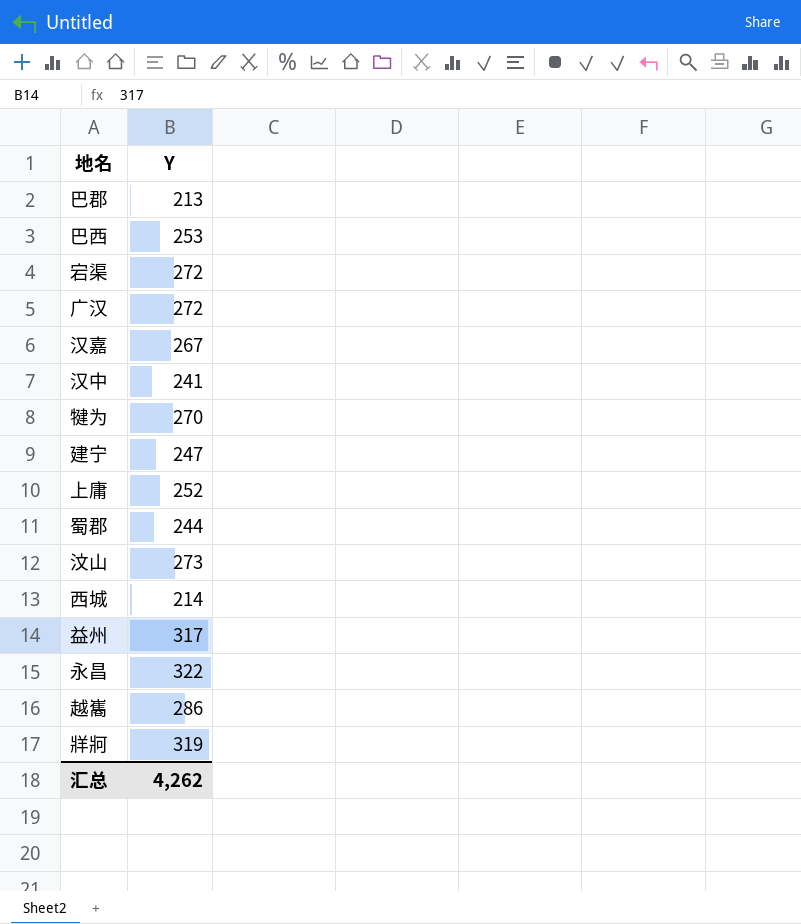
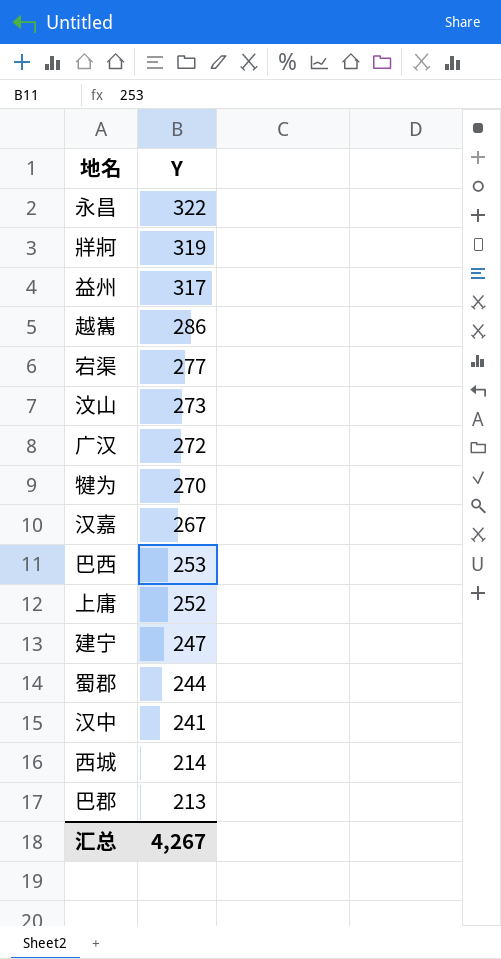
row order: none -> Y descending
宕渠 | Y: 272 -> 277
汇总 | Y: 4,262 -> 4,267

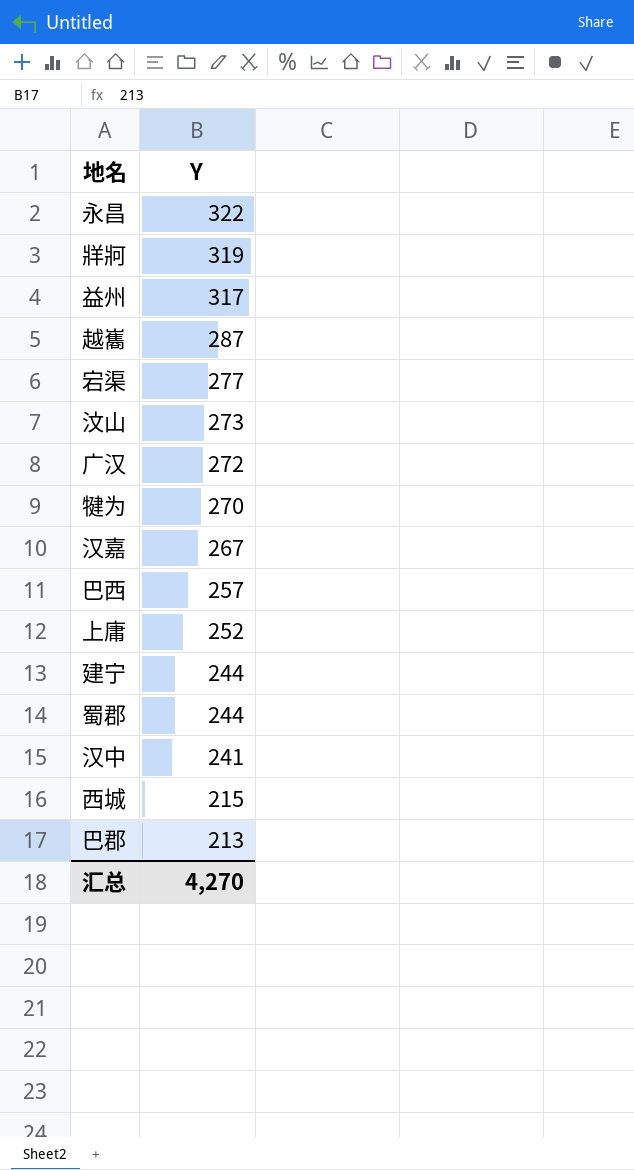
越巂 | Y: 286 -> 287
巴西 | Y: 253 -> 257
建宁 | Y: 247 -> 244
西城 | Y: 214 -> 215
汇总 | Y: 4,267 -> 4,270

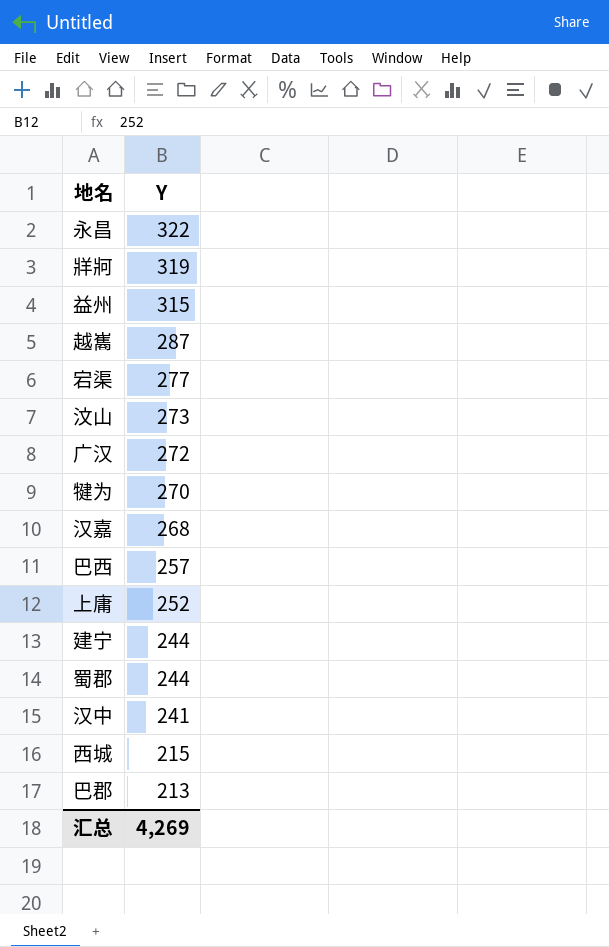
益州 | Y: 317 -> 315
汉嘉 | Y: 267 -> 268
汇总 | Y: 4,270 -> 4,269

